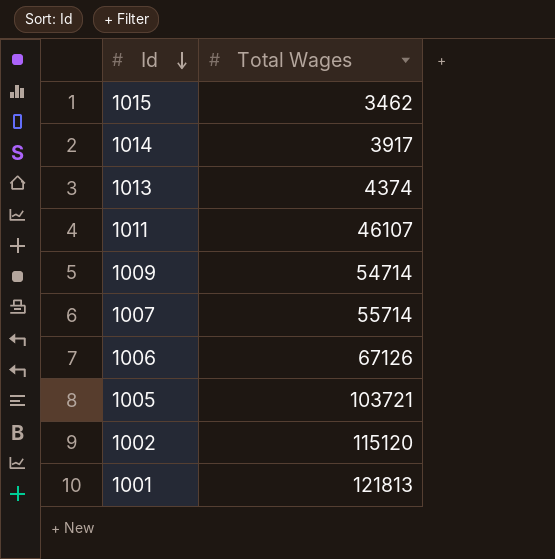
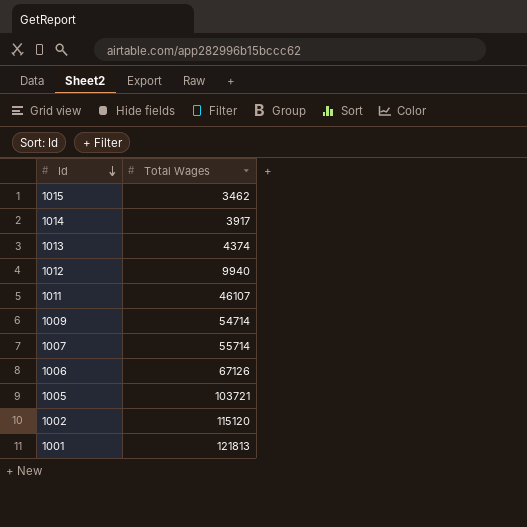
row 1012: none -> 9940

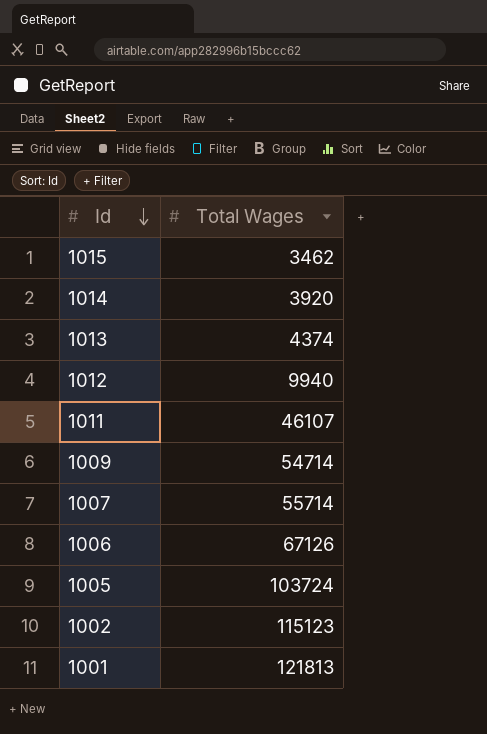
1014 | Total Wages: 3917 -> 3920
1005 | Total Wages: 103721 -> 103724
1002 | Total Wages: 115120 -> 115123

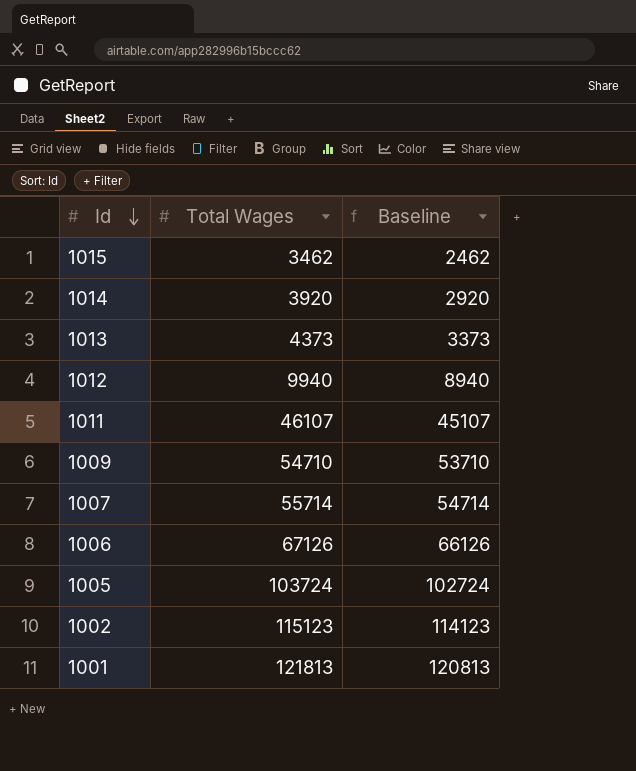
column Baseline | formula: none -> [Total Wages] - 1000
1013 | Total Wages: 4374 -> 4373
1009 | Total Wages: 54714 -> 54710

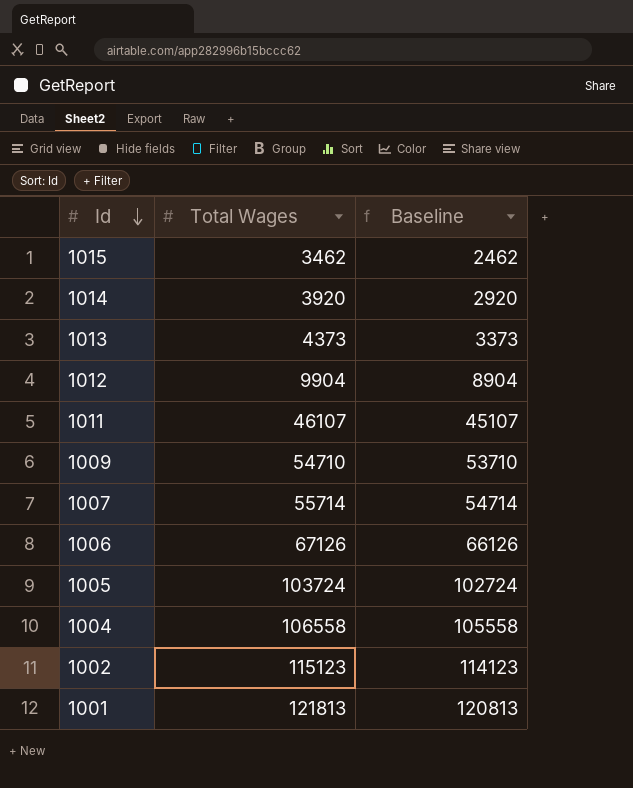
1012 | Total Wages: 9940 -> 9904
1012 | Baseline: 8940 -> 8904
row 1004: none -> 106558 | 105558

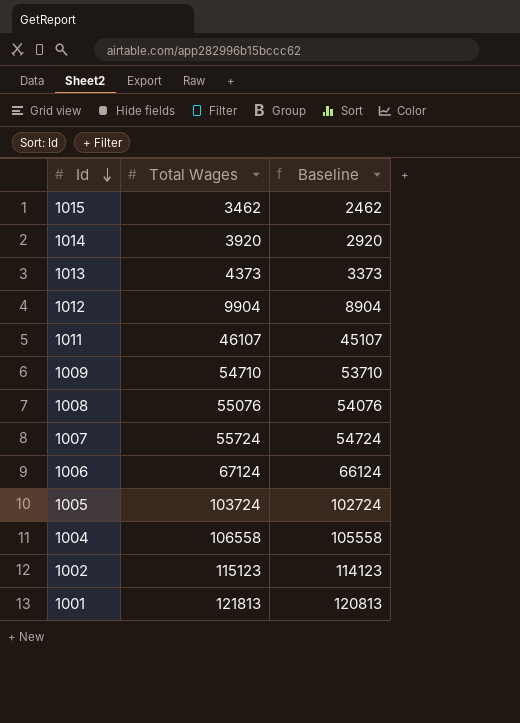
row 1008: none -> 55076 | 54076
1007 | Total Wages: 55714 -> 55724
1007 | Baseline: 54714 -> 54724
1006 | Total Wages: 67126 -> 67124
1006 | Baseline: 66126 -> 66124

